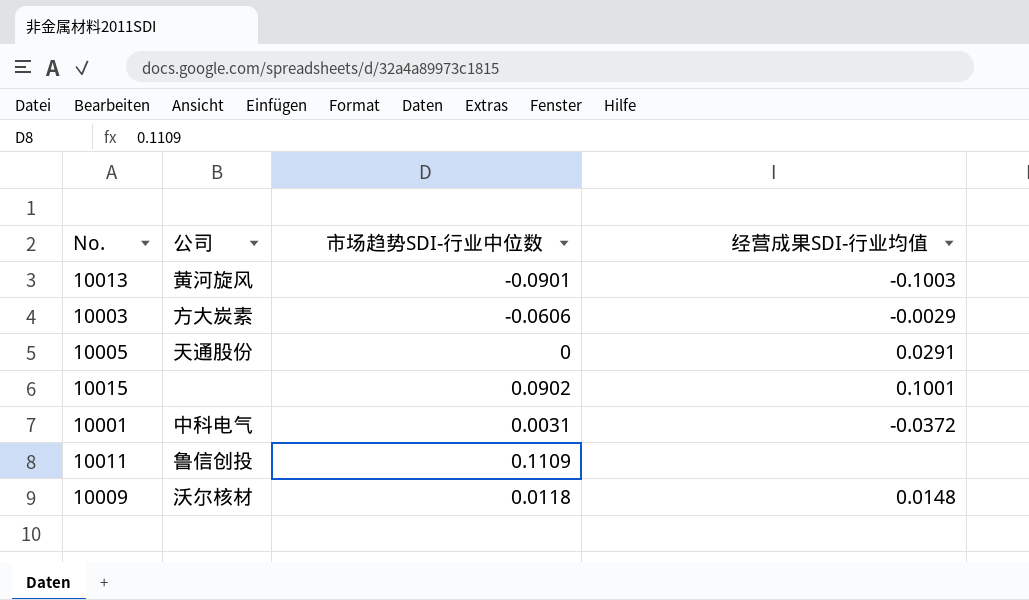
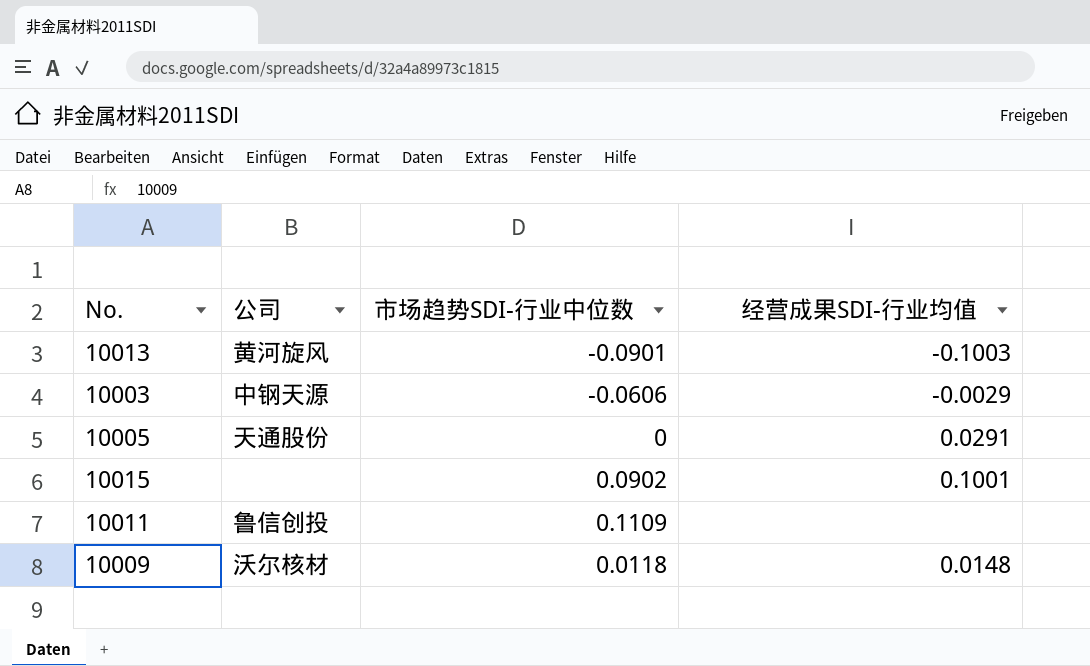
row 10001: 中科电气 | 0.0031 | -0.0372 -> none
10003 | 公司: 方大炭素 -> 中钢天源

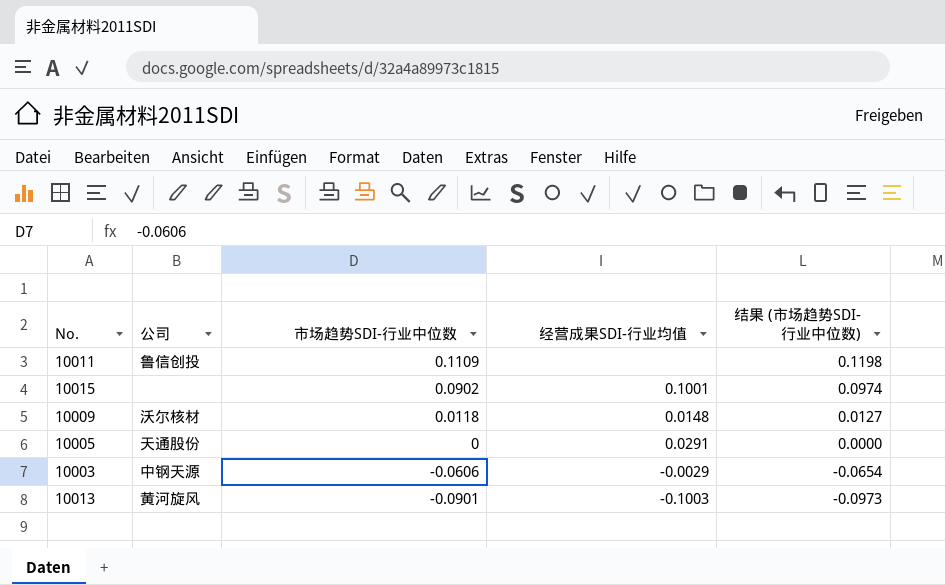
row order: none -> 市场趋势SDI-行业中位数 descending
column 结果 (市场趋势SDI-行业中位数) | formula: none -> [市场趋势SDI-行业中位数] * 1.08

